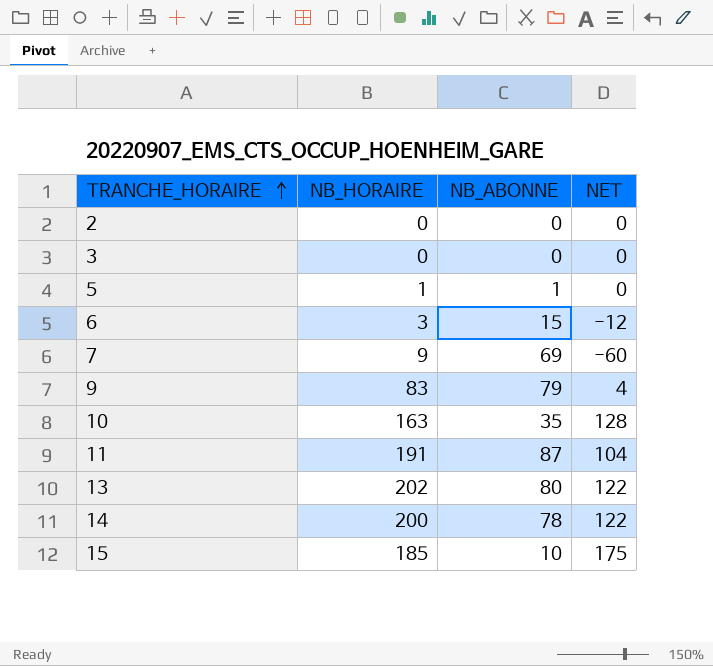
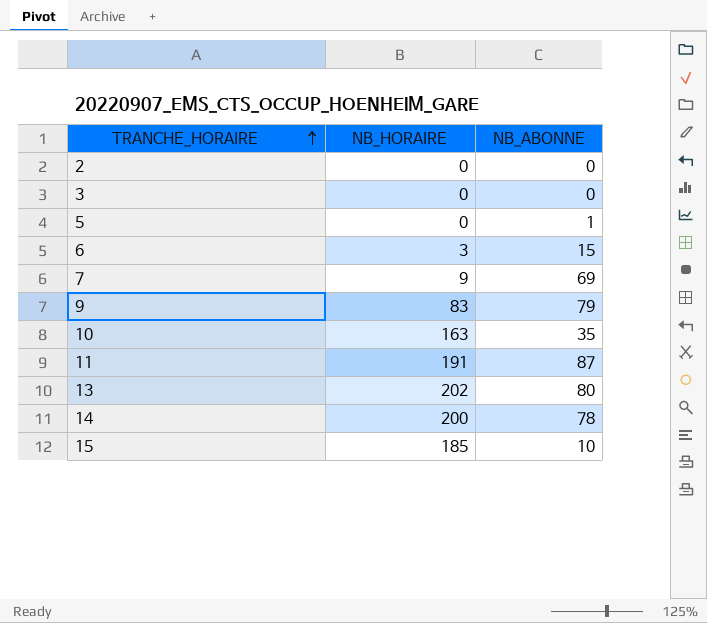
column NET | formula: [NB_HORAIRE] - [NB_ABONNE] -> none
5 | NB_HORAIRE: 1 -> 0

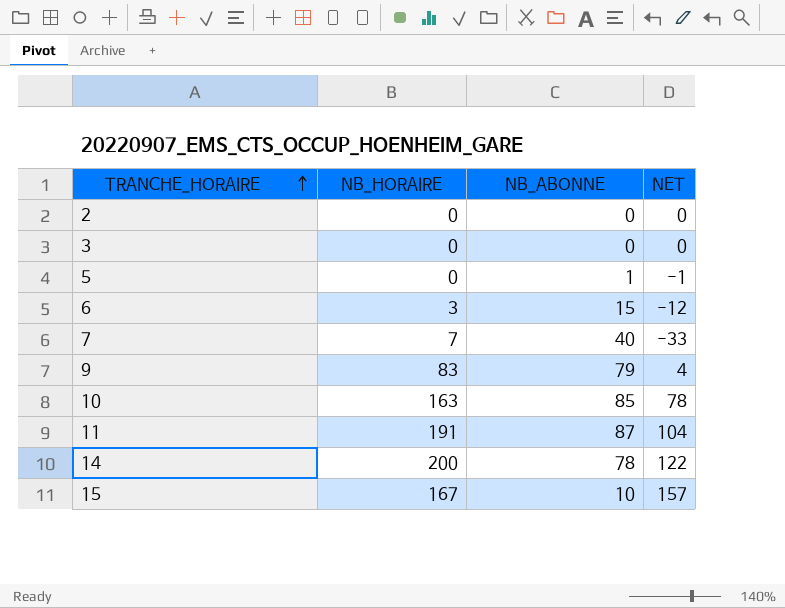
column NET | formula: none -> [NB_HORAIRE] - [NB_ABONNE]
row 13: 202 | 80 -> none
7 | NB_HORAIRE: 9 -> 7
7 | NB_ABONNE: 69 -> 40
10 | NB_ABONNE: 35 -> 85
15 | NB_HORAIRE: 185 -> 167

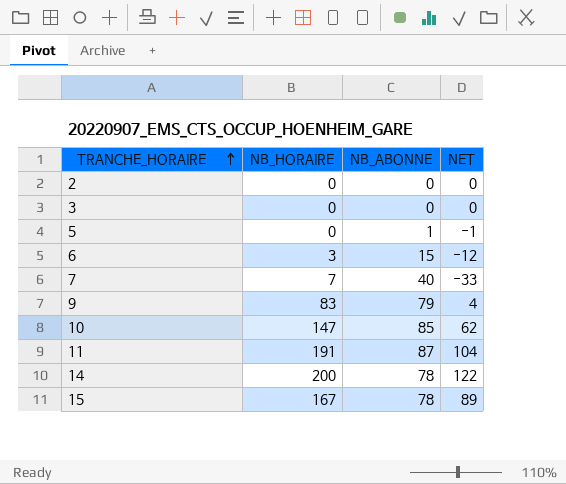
10 | NB_HORAIRE: 163 -> 147
10 | NET: 78 -> 62
15 | NB_ABONNE: 10 -> 78
15 | NET: 157 -> 89

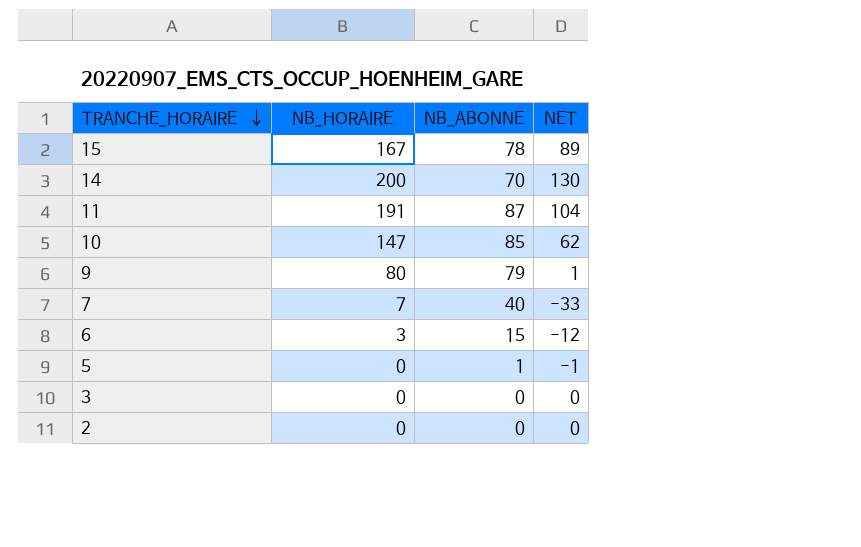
row order: TRANCHE_HORAIRE ascending -> TRANCHE_HORAIRE descending
14 | NB_ABONNE: 78 -> 70
14 | NET: 122 -> 130
9 | NB_HORAIRE: 83 -> 80
9 | NET: 4 -> 1

